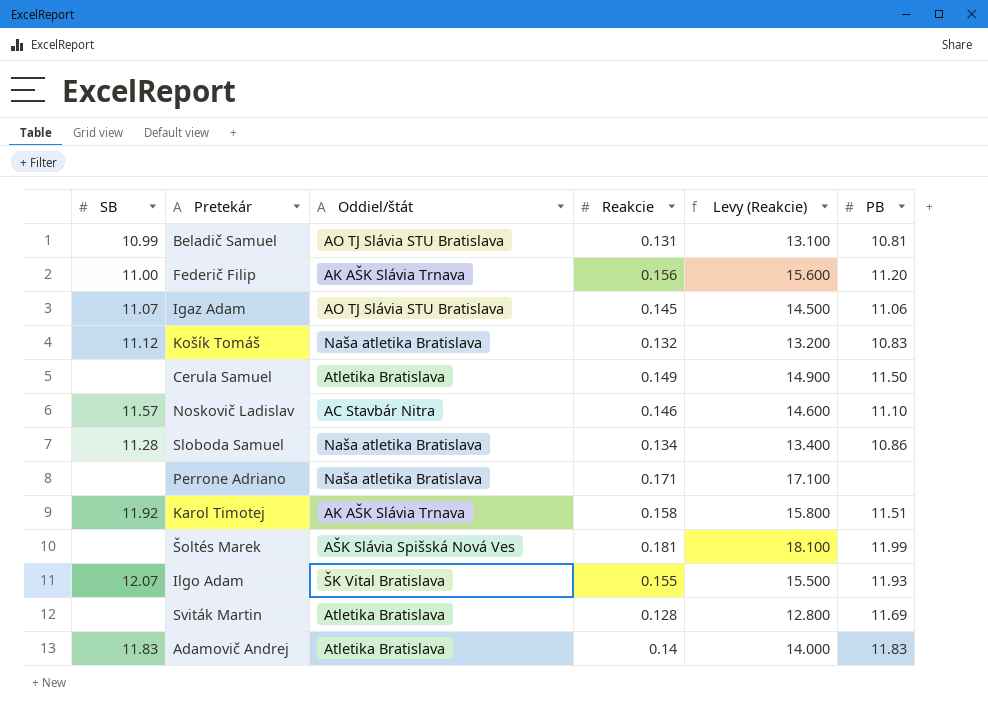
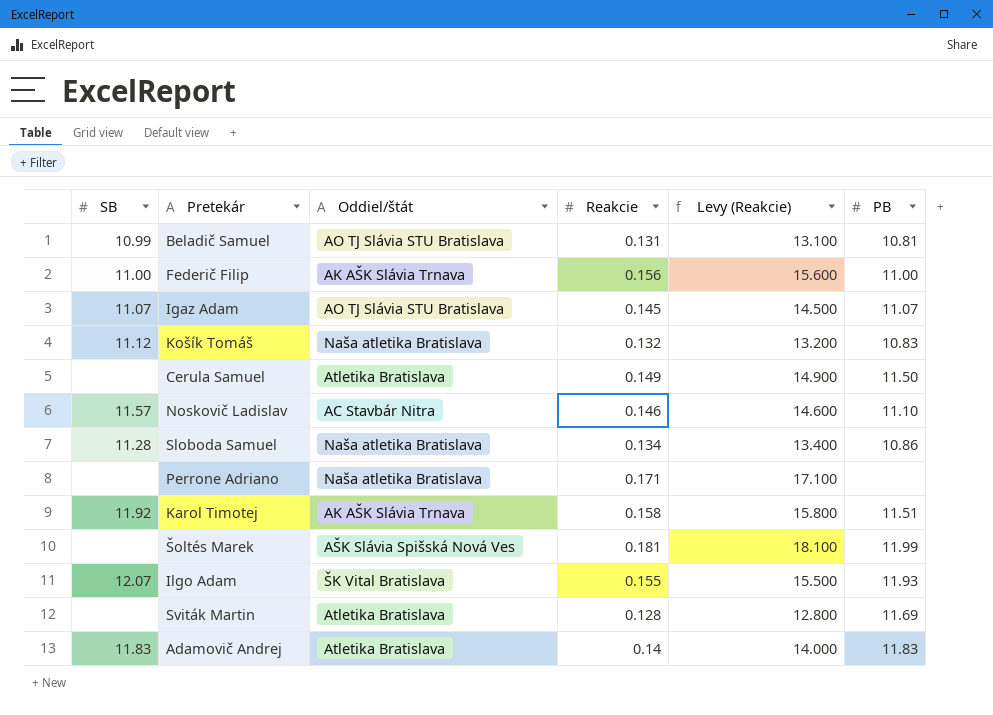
Federič Filip | PB: 11.20 -> 11.00
Igaz Adam | PB: 11.06 -> 11.07

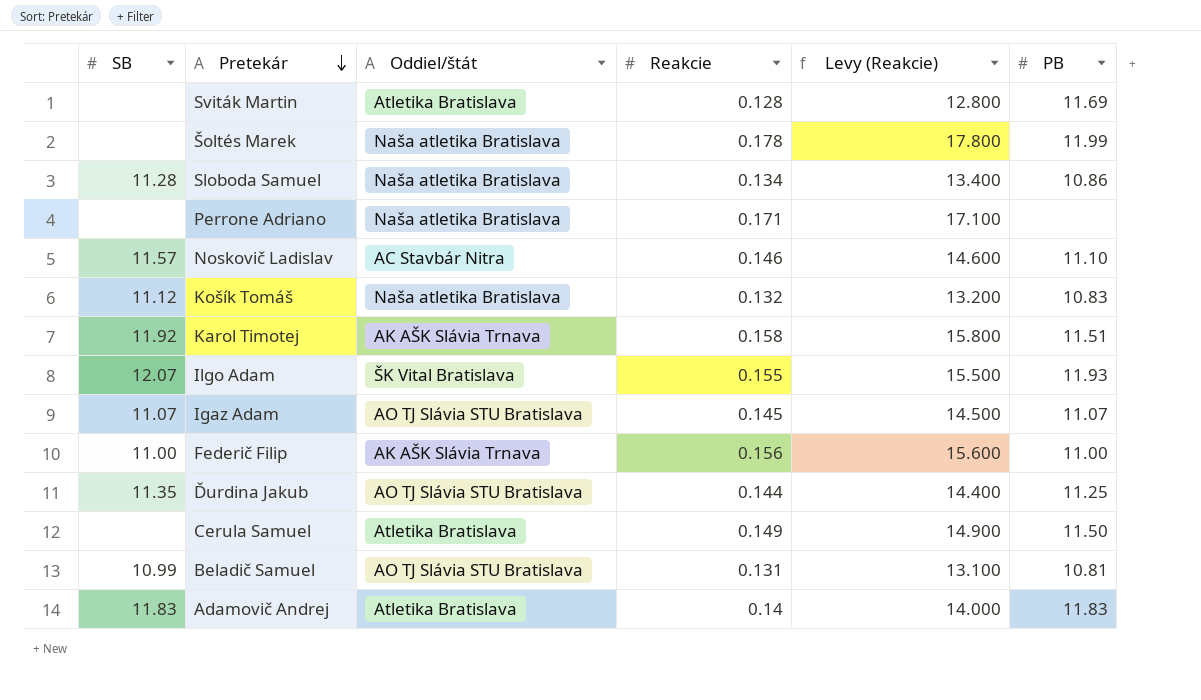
row order: none -> Pretekár descending
Šoltés Marek | Oddiel/štát: AŠK Slávia Spišská Nová Ves -> Naša atletika Bratislava
Šoltés Marek | Reakcie: 0.181 -> 0.178
Šoltés Marek | Levy (Reakcie): 18.100 -> 17.800
row Ďurdina Jakub: none -> 11.35 | AO TJ Slávia STU Bratislava | 0.144 | 14.400 | 11.25

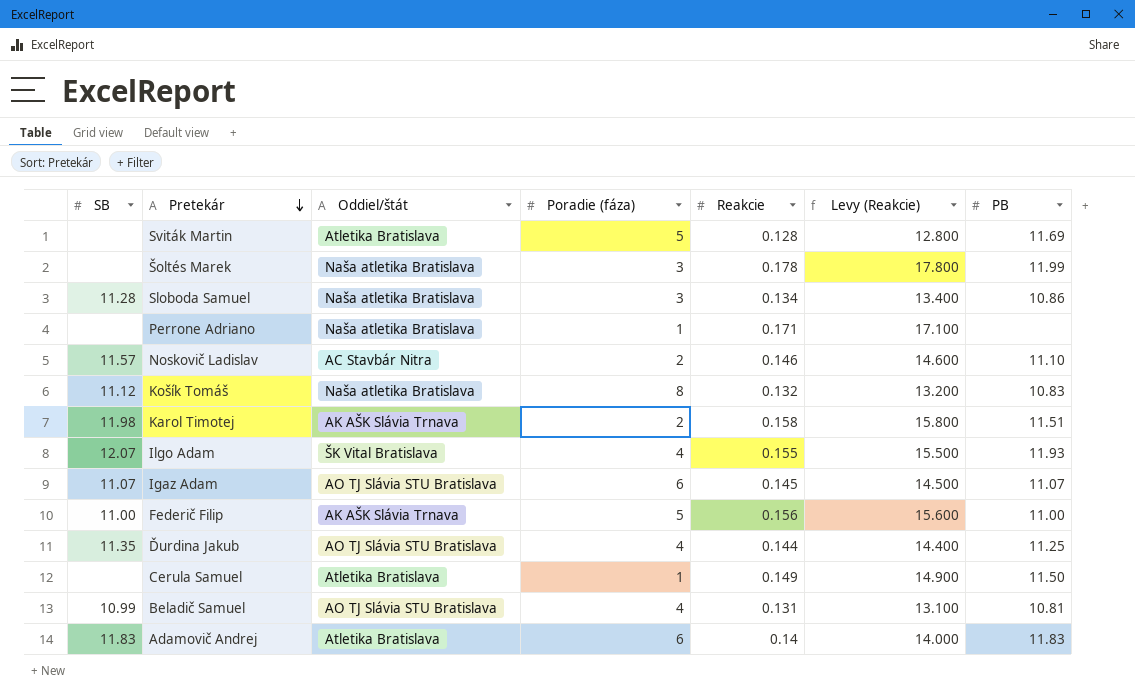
column Poradie (fáza) | position: none -> 4
Karol Timotej | SB: 11.92 -> 11.98

